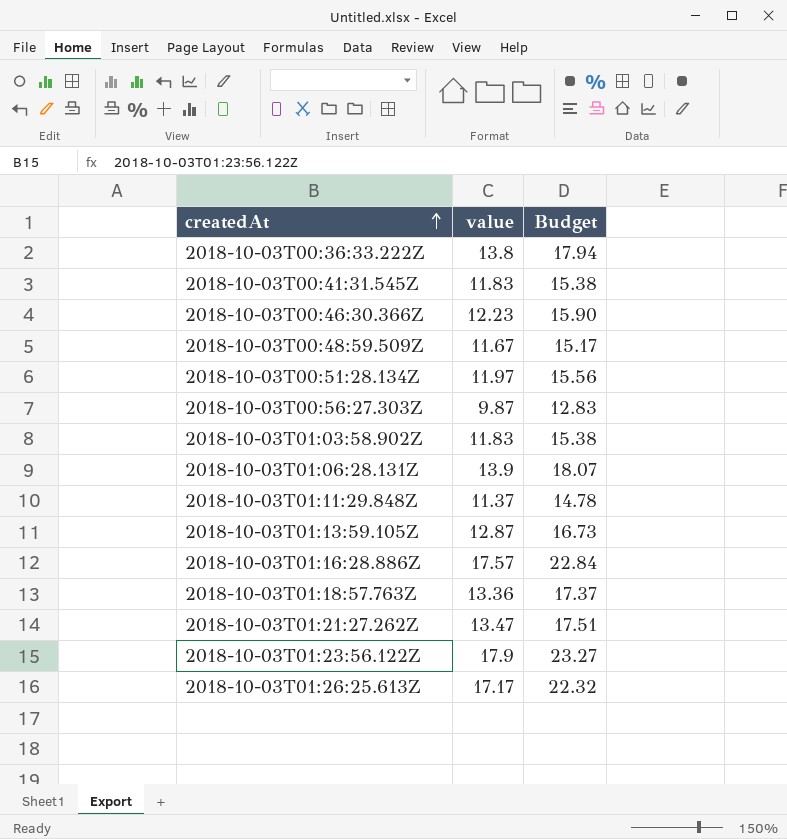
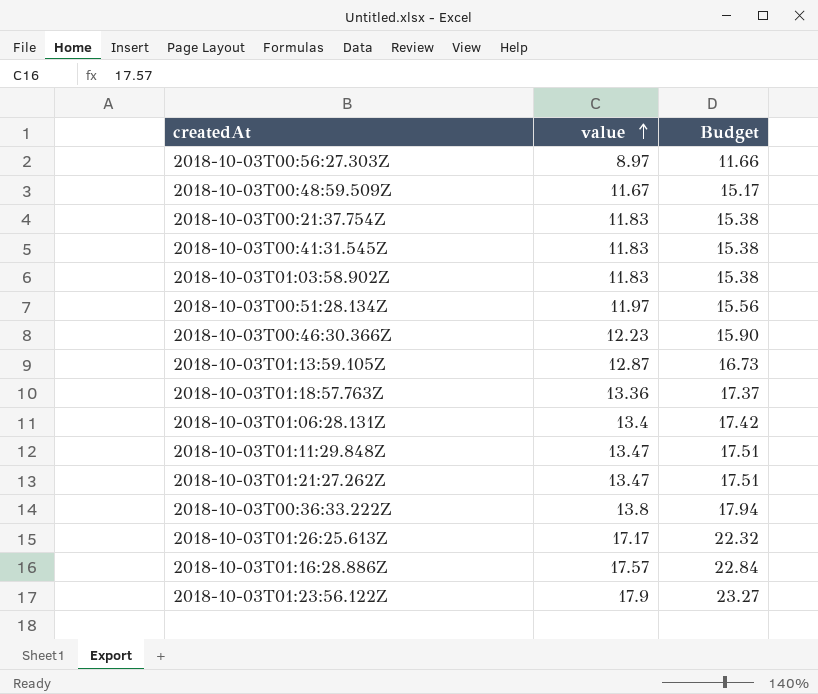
row order: createdAt ascending -> value ascending
2018-10-03T00:56:27.303Z | value: 9.87 -> 8.97
2018-10-03T00:56:27.303Z | Budget: 12.83 -> 11.66
row 2018-10-03T00:21:37.754Z: none -> 11.83 | 15.38
2018-10-03T01:06:28.131Z | value: 13.9 -> 13.4
2018-10-03T01:06:28.131Z | Budget: 18.07 -> 17.42
2018-10-03T01:11:29.848Z | value: 11.37 -> 13.47
2018-10-03T01:11:29.848Z | Budget: 14.78 -> 17.51

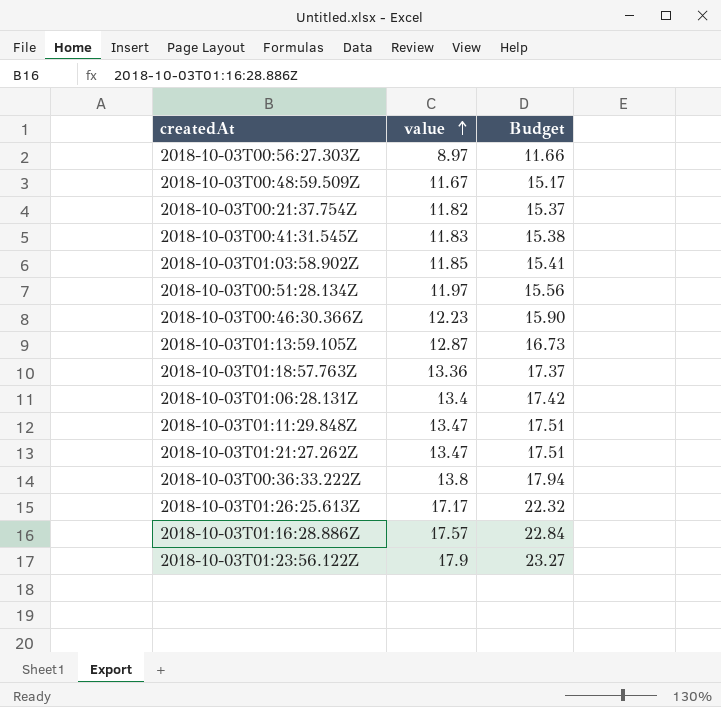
2018-10-03T00:21:37.754Z | value: 11.83 -> 11.82
2018-10-03T00:21:37.754Z | Budget: 15.38 -> 15.37
2018-10-03T01:03:58.902Z | value: 11.83 -> 11.85
2018-10-03T01:03:58.902Z | Budget: 15.38 -> 15.41

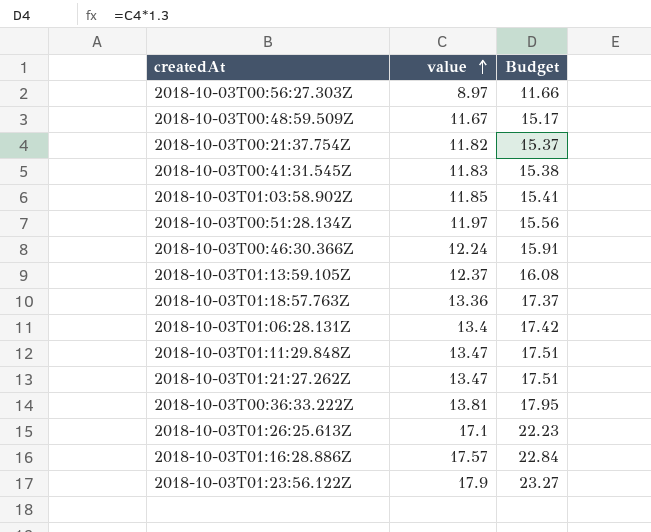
2018-10-03T00:46:30.366Z | value: 12.23 -> 12.24
2018-10-03T00:46:30.366Z | Budget: 15.90 -> 15.91
2018-10-03T01:13:59.105Z | value: 12.87 -> 12.37
2018-10-03T01:13:59.105Z | Budget: 16.73 -> 16.08
2018-10-03T00:36:33.222Z | value: 13.8 -> 13.81
2018-10-03T00:36:33.222Z | Budget: 17.94 -> 17.95
2018-10-03T01:26:25.613Z | value: 17.17 -> 17.1
2018-10-03T01:26:25.613Z | Budget: 22.32 -> 22.23

